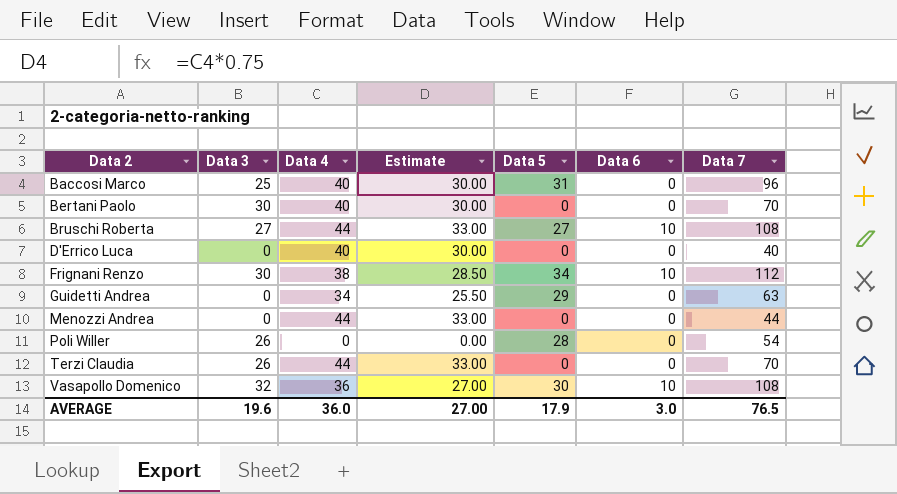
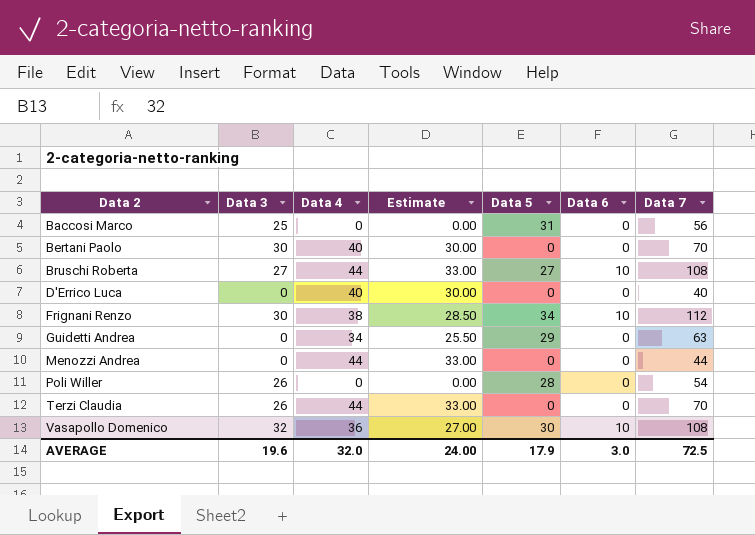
Baccosi Marco | Data 4: 40 -> 0
Baccosi Marco | Estimate: 30.00 -> 0.00
Baccosi Marco | Data 7: 96 -> 56
AVERAGE | Data 4: 36.0 -> 32.0
AVERAGE | Estimate: 27.00 -> 24.00
AVERAGE | Data 7: 76.5 -> 72.5

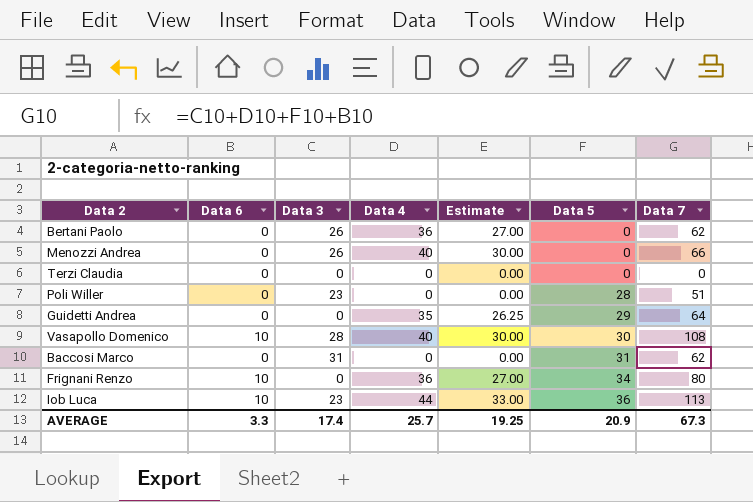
row order: Data 2 ascending -> Data 5 ascending
column Data 6 | position: 6 -> 2
row Bruschi Roberta: 27 | 44 | 33.00 | 27 | 10 | 108 -> none
row D'Errico Luca: 0 | 40 | 30.00 | 0 | 0 | 40 -> none
Bertani Paolo | Data 3: 30 -> 26
Bertani Paolo | Data 4: 40 -> 36
Bertani Paolo | Estimate: 30.00 -> 27.00
Bertani Paolo | Data 7: 70 -> 62
Menozzi Andrea | Data 3: 0 -> 26
Menozzi Andrea | Data 4: 44 -> 40
Menozzi Andrea | Estimate: 33.00 -> 30.00
Menozzi Andrea | Data 7: 44 -> 66
Terzi Claudia | Data 3: 26 -> 0
Terzi Claudia | Data 4: 44 -> 0
Terzi Claudia | Estimate: 33.00 -> 0.00
Terzi Claudia | Data 7: 70 -> 0
Poli Willer | Data 3: 26 -> 23
Poli Willer | Data 7: 54 -> 51
Guidetti Andrea | Data 4: 34 -> 35
Guidetti Andrea | Estimate: 25.50 -> 26.25
Guidetti Andrea | Data 7: 63 -> 64
Vasapollo Domenico | Data 3: 32 -> 28
Vasapollo Domenico | Data 4: 36 -> 40
Vasapollo Domenico | Estimate: 27.00 -> 30.00
Baccosi Marco | Data 3: 25 -> 31
Baccosi Marco | Data 7: 56 -> 62
Frignani Renzo | Data 3: 30 -> 0
Frignani Renzo | Data 4: 38 -> 36
Frignani Renzo | Estimate: 28.50 -> 27.00
Frignani Renzo | Data 7: 112 -> 80
row Iob Luca: none -> 10 | 23 | 44 | 33.00 | 36 | 113
AVERAGE | Data 6: 3.0 -> 3.3
AVERAGE | Data 3: 19.6 -> 17.4
AVERAGE | Data 4: 32.0 -> 25.7
AVERAGE | Estimate: 24.00 -> 19.25
AVERAGE | Data 5: 17.9 -> 20.9
AVERAGE | Data 7: 72.5 -> 67.3

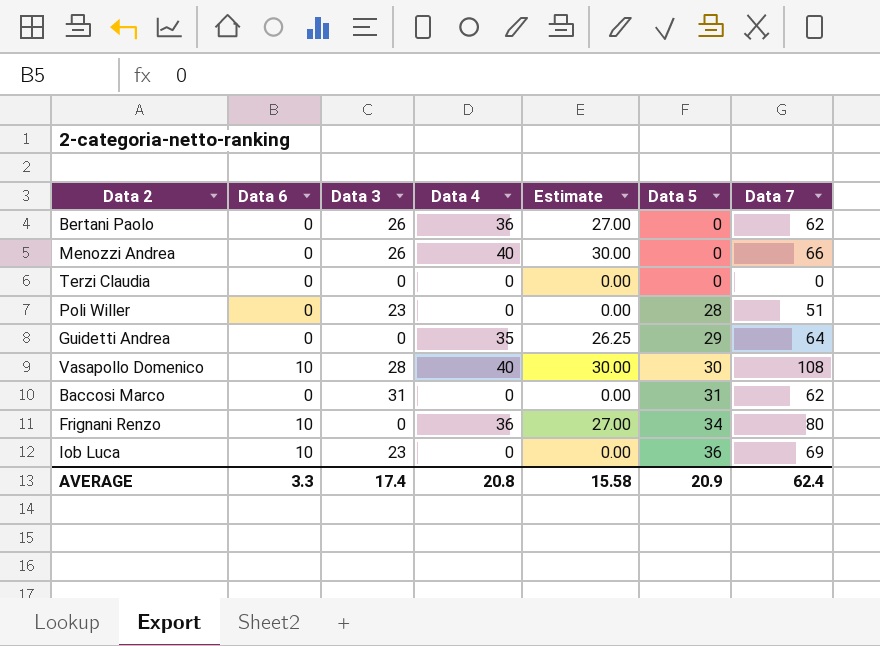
Iob Luca | Data 4: 44 -> 0
Iob Luca | Estimate: 33.00 -> 0.00
Iob Luca | Data 7: 113 -> 69
AVERAGE | Data 4: 25.7 -> 20.8
AVERAGE | Estimate: 19.25 -> 15.58
AVERAGE | Data 7: 67.3 -> 62.4

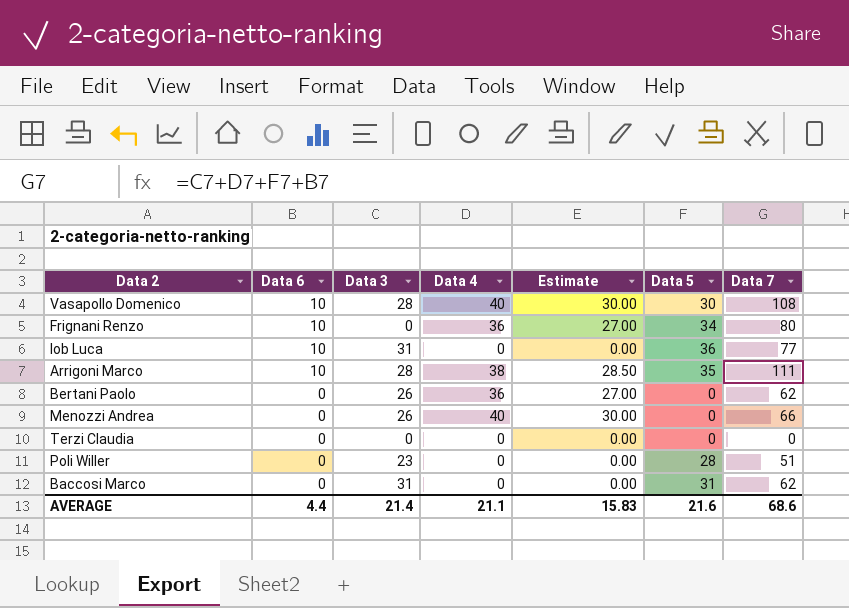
row order: Data 5 ascending -> Data 6 descending
row Guidetti Andrea: 0 | 0 | 35 | 26.25 | 29 | 64 -> none
Iob Luca | Data 3: 23 -> 31
Iob Luca | Data 7: 69 -> 77
row Arrigoni Marco: none -> 10 | 28 | 38 | 28.50 | 35 | 111
AVERAGE | Data 6: 3.3 -> 4.4
AVERAGE | Data 3: 17.4 -> 21.4
AVERAGE | Data 4: 20.8 -> 21.1
AVERAGE | Estimate: 15.58 -> 15.83
AVERAGE | Data 5: 20.9 -> 21.6
AVERAGE | Data 7: 62.4 -> 68.6

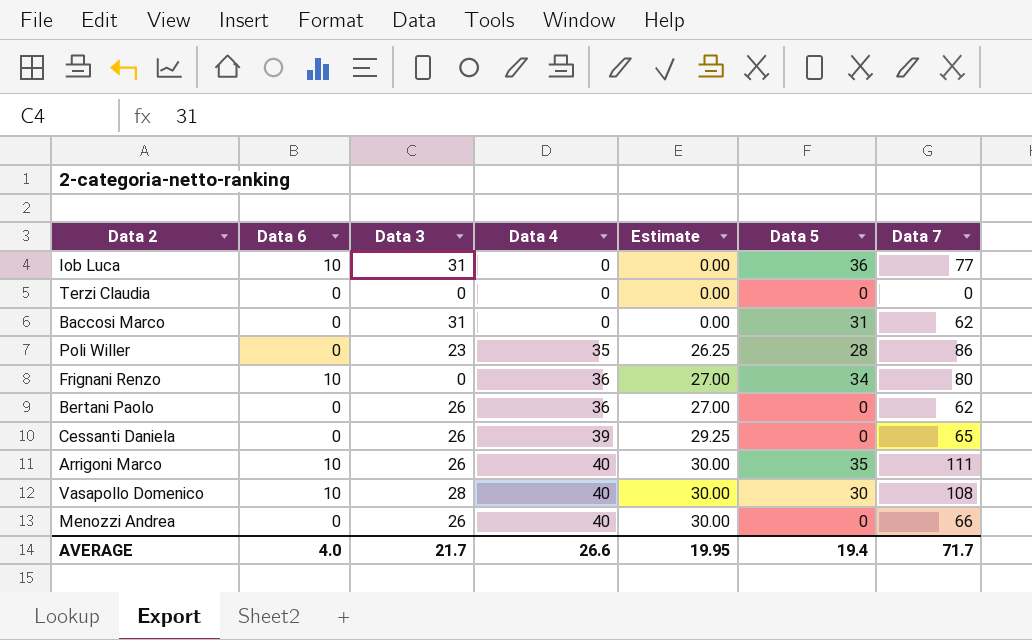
row order: Data 6 descending -> Data 4 ascending
Poli Willer | Data 4: 0 -> 35
Poli Willer | Estimate: 0.00 -> 26.25
Poli Willer | Data 7: 51 -> 86
row Cessanti Daniela: none -> 0 | 26 | 39 | 29.25 | 0 | 65
Arrigoni Marco | Data 3: 28 -> 26
Arrigoni Marco | Data 4: 38 -> 40
Arrigoni Marco | Estimate: 28.50 -> 30.00
AVERAGE | Data 6: 4.4 -> 4.0
AVERAGE | Data 3: 21.4 -> 21.7
AVERAGE | Data 4: 21.1 -> 26.6
AVERAGE | Estimate: 15.83 -> 19.95
AVERAGE | Data 5: 21.6 -> 19.4
AVERAGE | Data 7: 68.6 -> 71.7

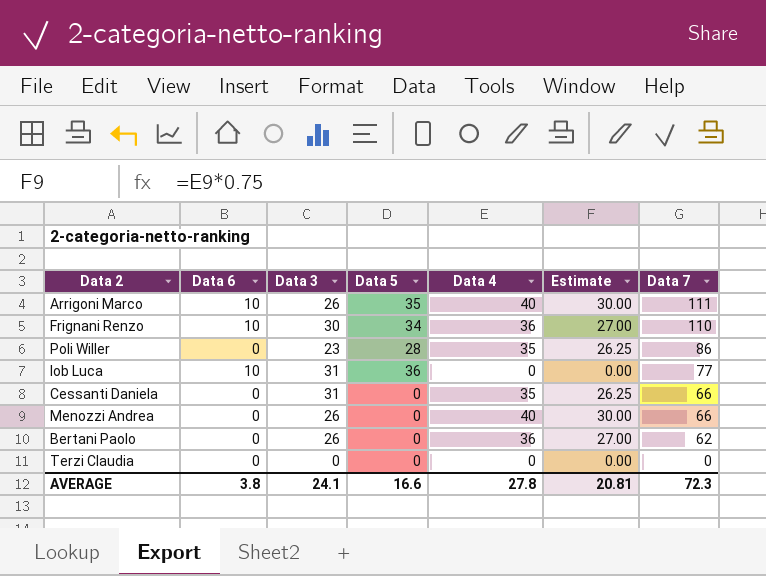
row order: Data 4 ascending -> Data 7 descending
column Data 5 | position: 6 -> 4
row Baccosi Marco: 0 | 31 | 0 | 0.00 | 31 | 62 -> none
row Vasapollo Domenico: 10 | 28 | 40 | 30.00 | 30 | 108 -> none
Frignani Renzo | Data 3: 0 -> 30
Frignani Renzo | Data 7: 80 -> 110
Cessanti Daniela | Data 3: 26 -> 31
Cessanti Daniela | Data 4: 39 -> 35
Cessanti Daniela | Estimate: 29.25 -> 26.25
Cessanti Daniela | Data 7: 65 -> 66
AVERAGE | Data 6: 4.0 -> 3.8
AVERAGE | Data 3: 21.7 -> 24.1
AVERAGE | Data 5: 19.4 -> 16.6
AVERAGE | Data 4: 26.6 -> 27.8
AVERAGE | Estimate: 19.95 -> 20.81
AVERAGE | Data 7: 71.7 -> 72.3

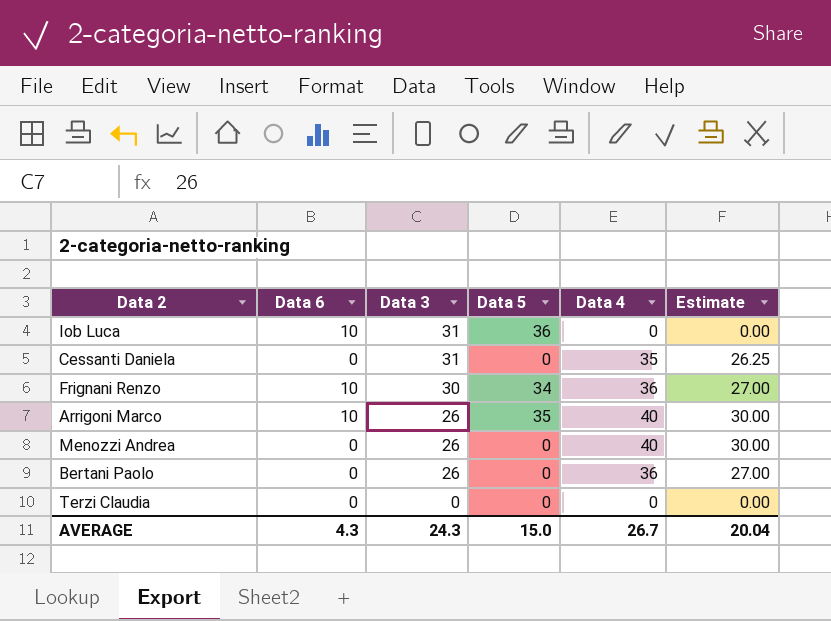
row order: Data 7 descending -> Data 3 descending
column Data 7 | formula: [Data 6] + [Data 3] + [Data 5] + [Data 4] -> none
row Poli Willer: 0 | 23 | 28 | 35 | 26.25 | 86 -> none
AVERAGE | Data 6: 3.8 -> 4.3
AVERAGE | Data 3: 24.1 -> 24.3
AVERAGE | Data 5: 16.6 -> 15.0
AVERAGE | Data 4: 27.8 -> 26.7
AVERAGE | Estimate: 20.81 -> 20.04

